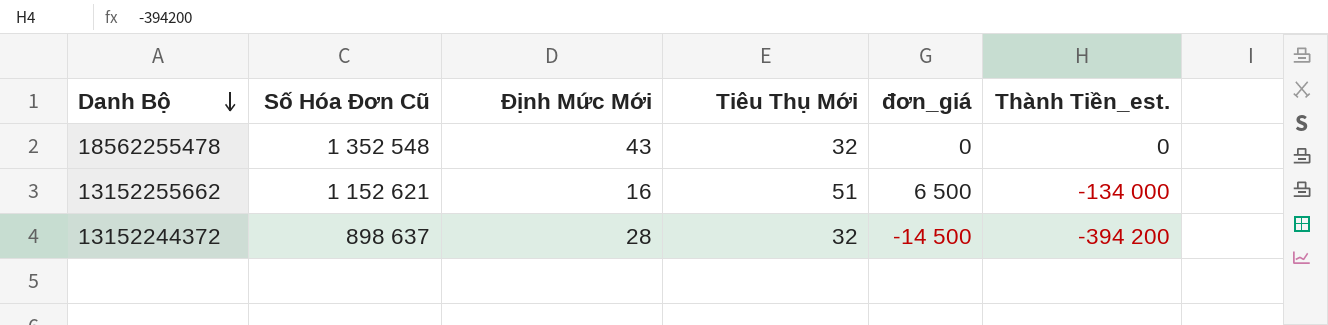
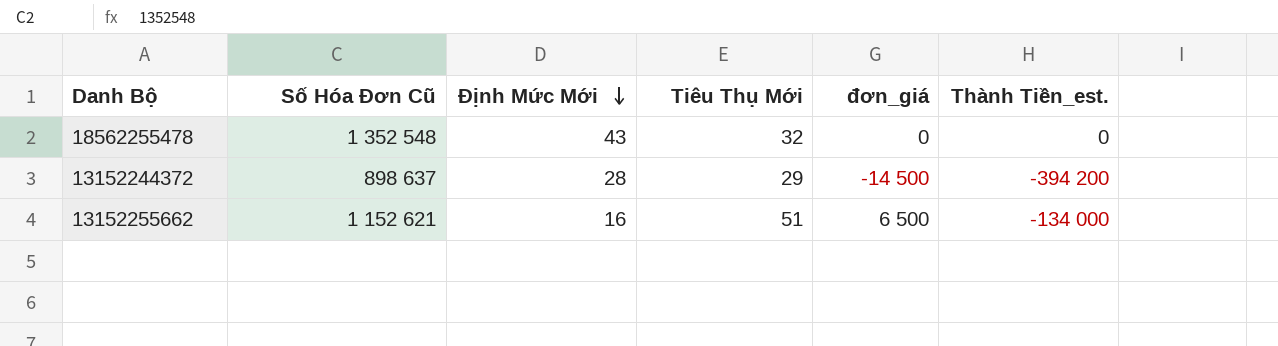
row order: Danh Bộ descending -> Định Mức Mới descending
13152244372 | Tiêu Thụ Mới: 32 -> 29

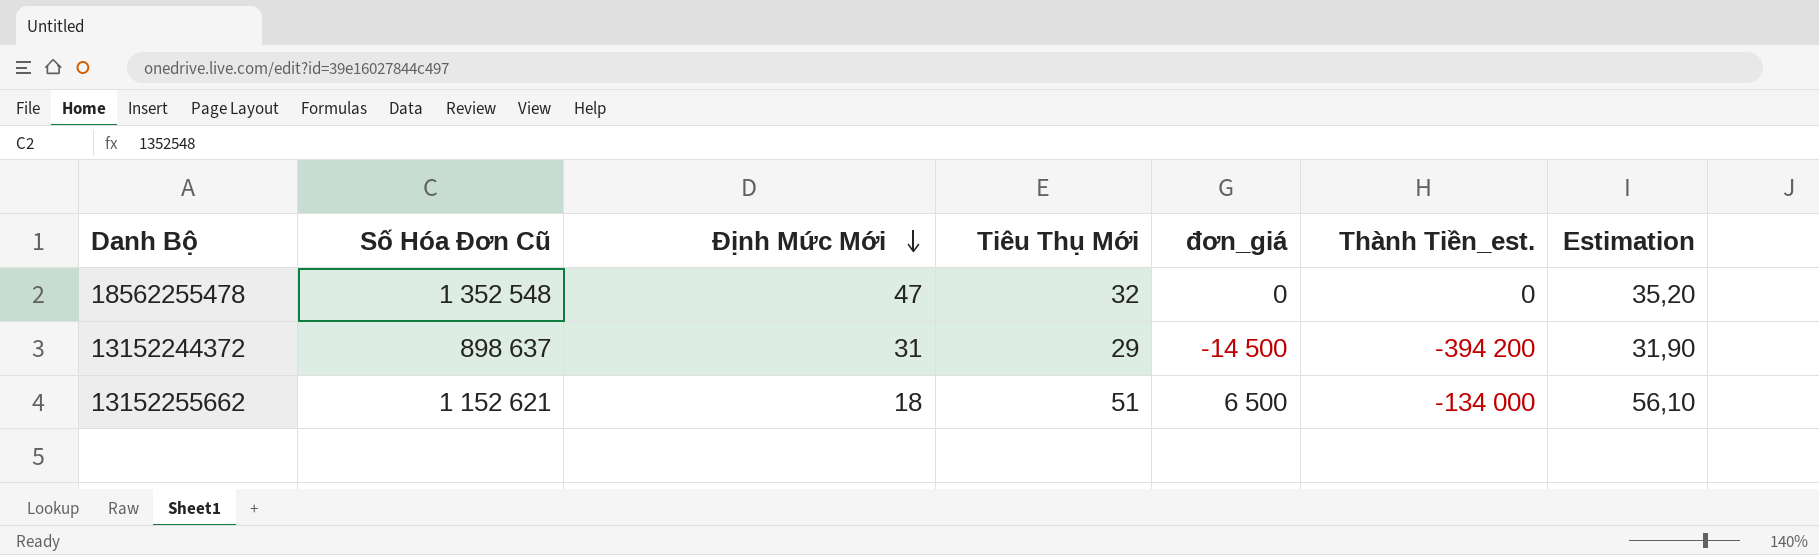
column Estimation | formula: none -> [Tiêu Thụ Mới] * 1,1
18562255478 | Định Mức Mới: 43 -> 47
13152244372 | Định Mức Mới: 28 -> 31
13152255662 | Định Mức Mới: 16 -> 18

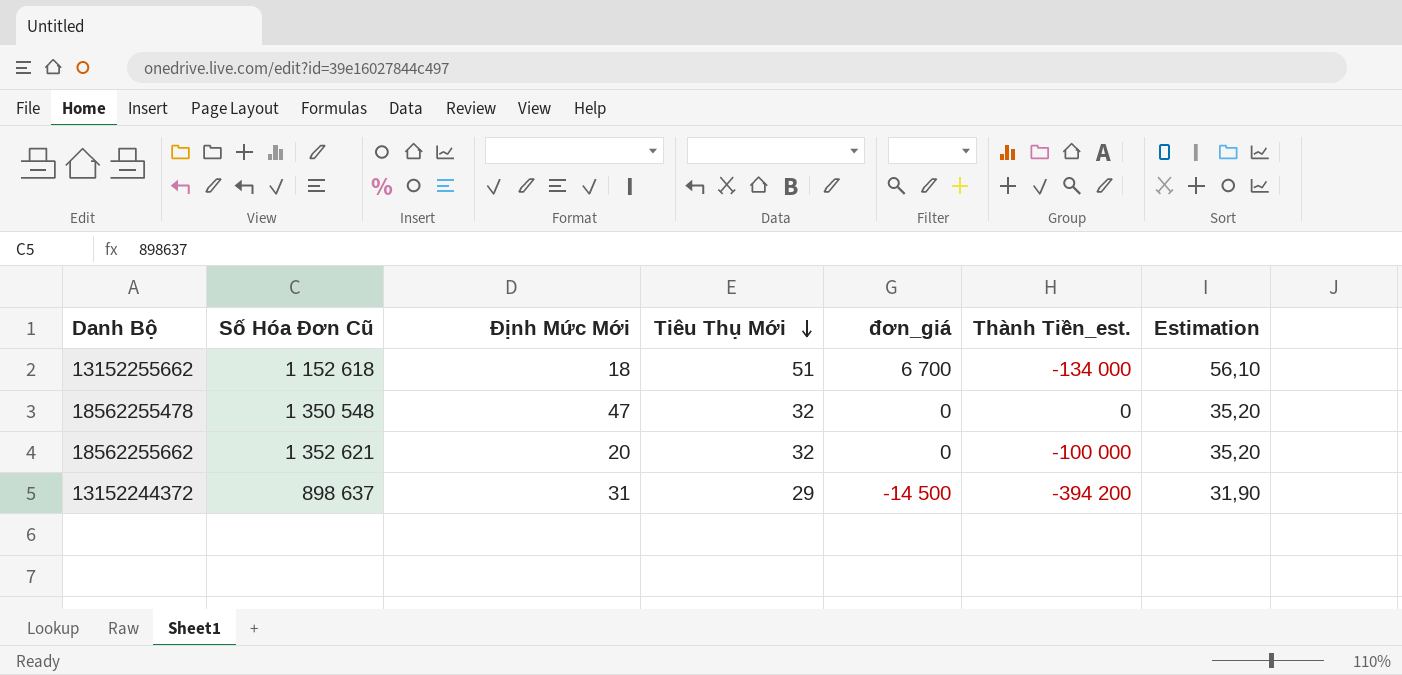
row order: Định Mức Mới descending -> Tiêu Thụ Mới descending
13152255662 | Số Hóa Đơn Cũ: 1 152 621 -> 1 152 618
13152255662 | đơn_giá: 6 500 -> 6 700
18562255478 | Số Hóa Đơn Cũ: 1 352 548 -> 1 350 548
row 18562255662: none -> 1 352 621 | 20 | 32 | 0 | -100 000 | 35,20

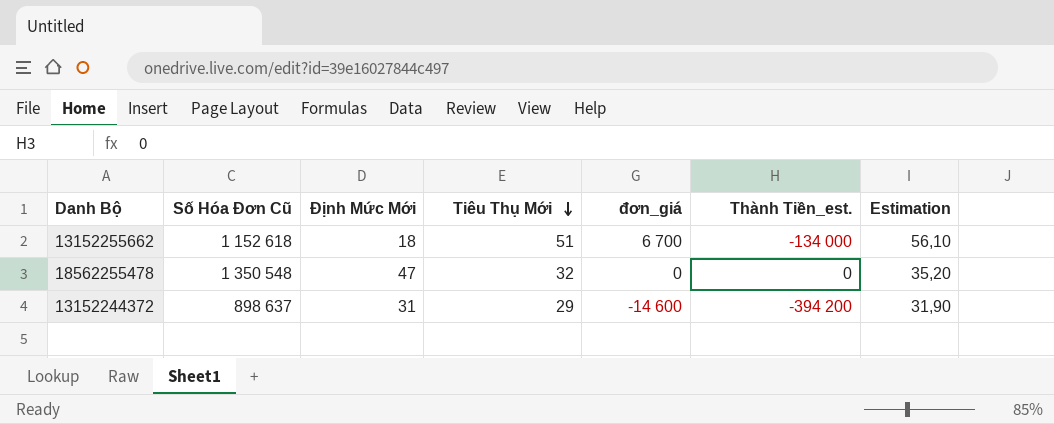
row 18562255662: 1 352 621 | 20 | 32 | 0 | -100 000 | 35,20 -> none
13152244372 | đơn_giá: -14 500 -> -14 600

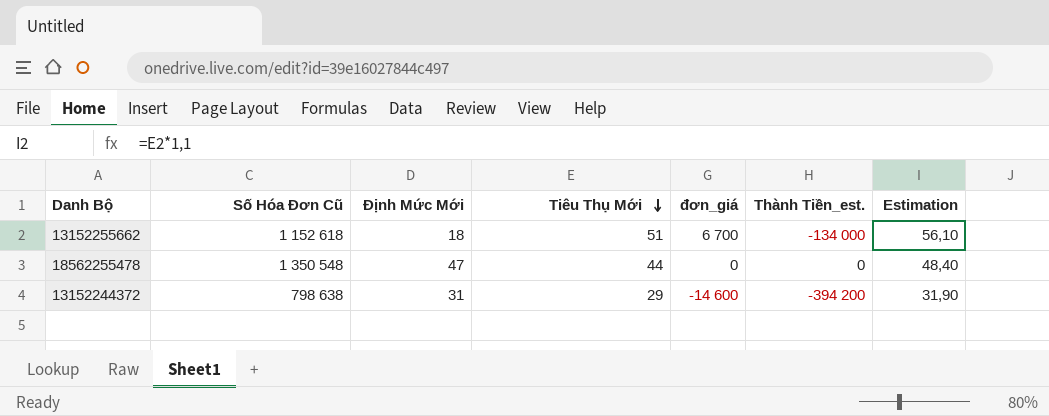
18562255478 | Tiêu Thụ Mới: 32 -> 44
18562255478 | Estimation: 35,20 -> 48,40
13152244372 | Số Hóa Đơn Cũ: 898 637 -> 798 638

